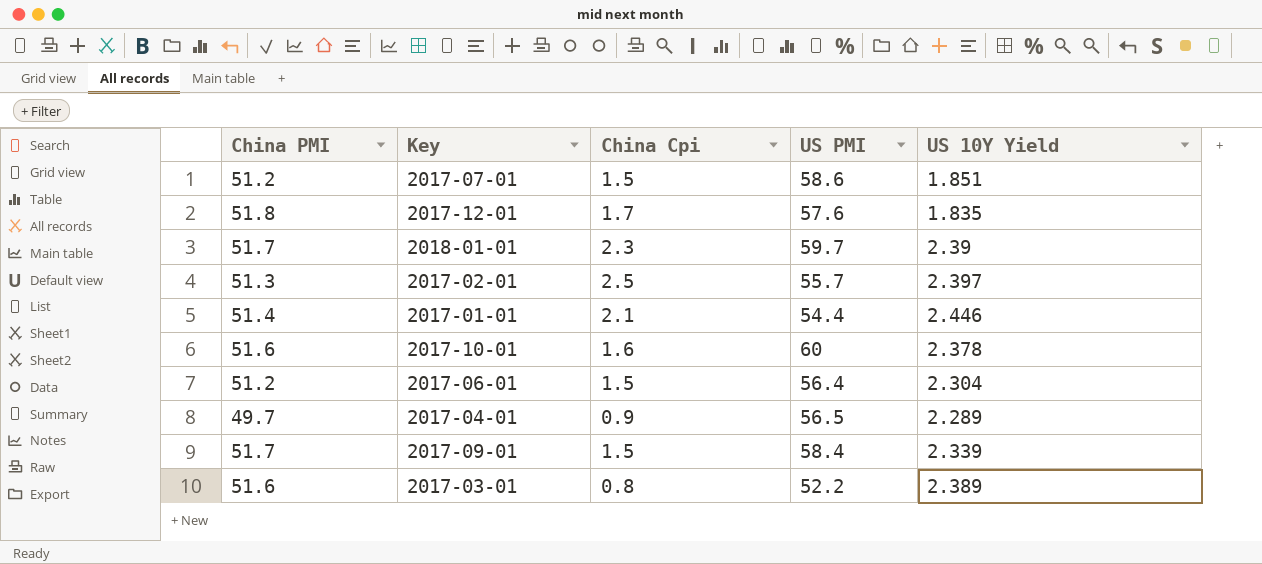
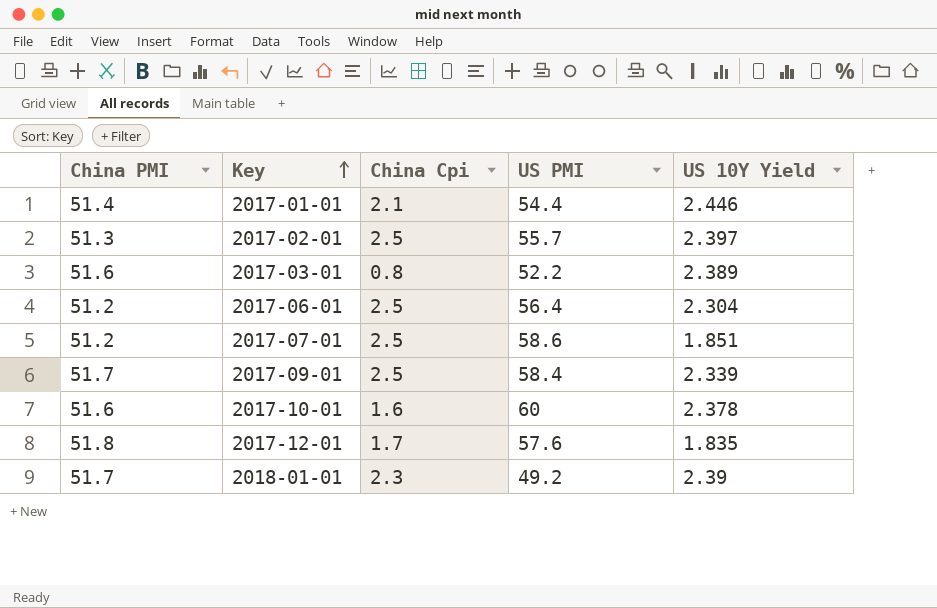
row order: none -> Key ascending
row 2017-04-01: 49.7 | 0.9 | 56.5 | 2.289 -> none
2017-06-01 | China Cpi: 1.5 -> 2.5
2017-07-01 | China Cpi: 1.5 -> 2.5
2017-09-01 | China Cpi: 1.5 -> 2.5
2018-01-01 | US PMI: 59.7 -> 49.2

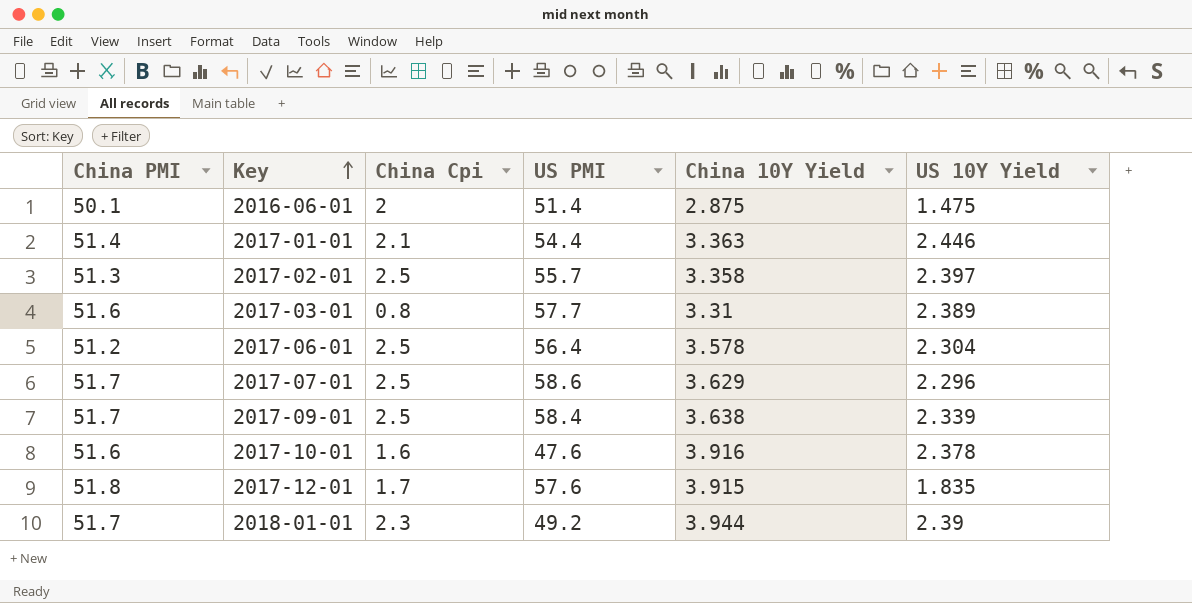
column China 10Y Yield | position: none -> 5
row 2016-06-01: none -> 50.1 | 2 | 51.4 | 2.875 | 1.475
2017-03-01 | US PMI: 52.2 -> 57.7
2017-07-01 | China PMI: 51.2 -> 51.7
2017-07-01 | US 10Y Yield: 1.851 -> 2.296
2017-10-01 | US PMI: 60 -> 47.6

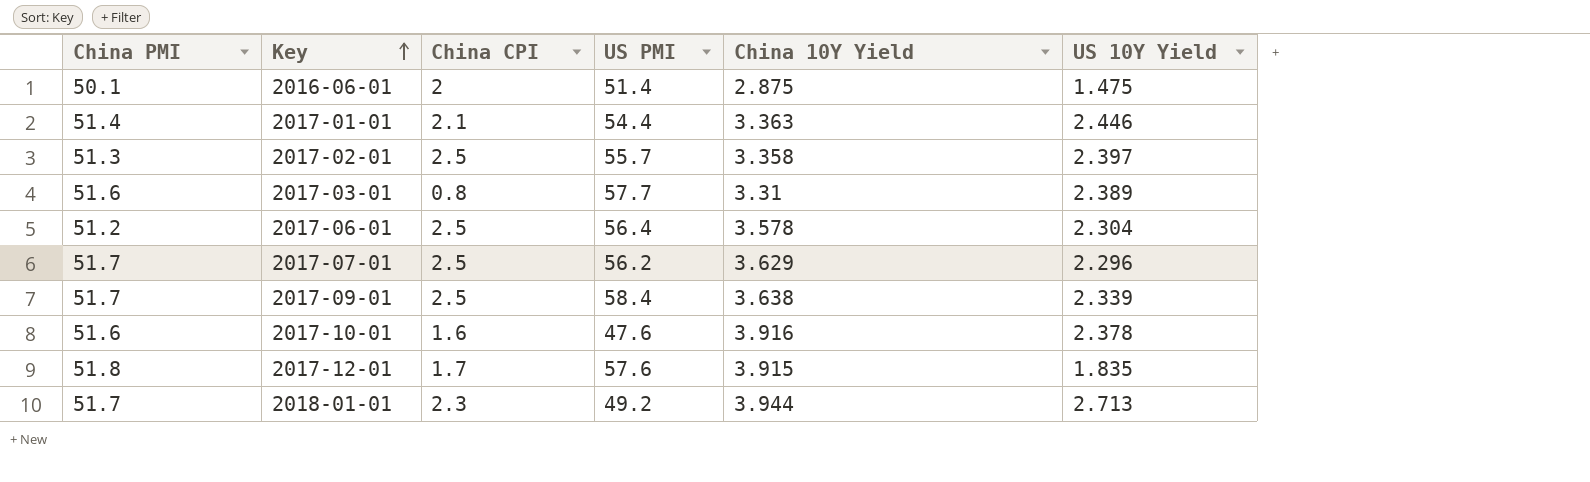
column name: China Cpi -> China CPI
2017-07-01 | US PMI: 58.6 -> 56.2
2018-01-01 | US 10Y Yield: 2.39 -> 2.713

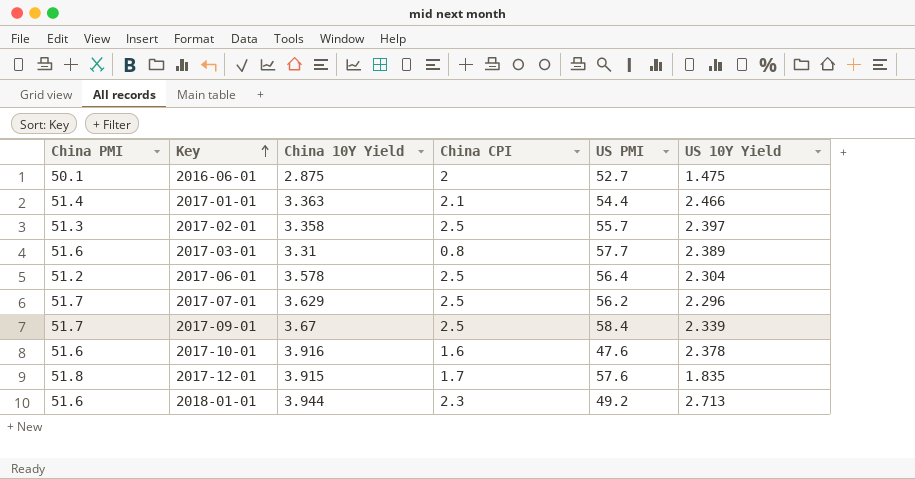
column China 10Y Yield | position: 5 -> 3
2016-06-01 | US PMI: 51.4 -> 52.7
2017-01-01 | US 10Y Yield: 2.446 -> 2.466
2017-09-01 | China 10Y Yield: 3.638 -> 3.67
2018-01-01 | China PMI: 51.7 -> 51.6

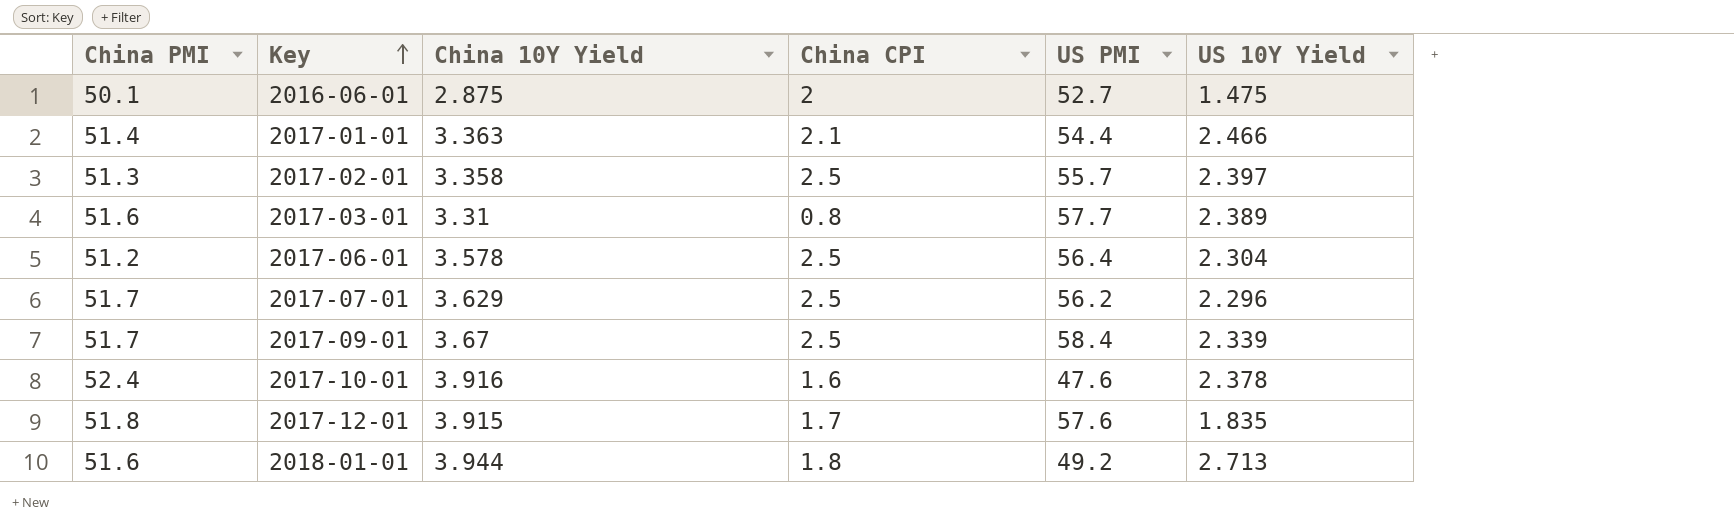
2017-10-01 | China PMI: 51.6 -> 52.4
2018-01-01 | China CPI: 2.3 -> 1.8

